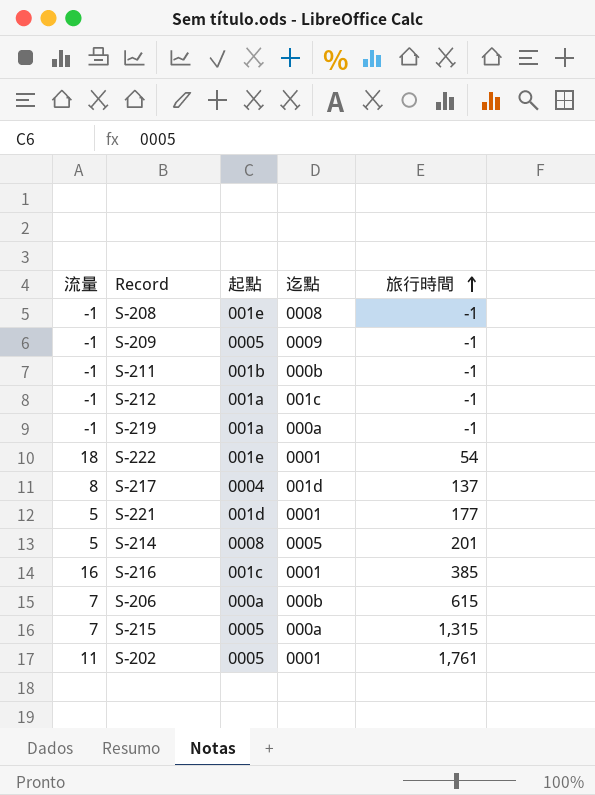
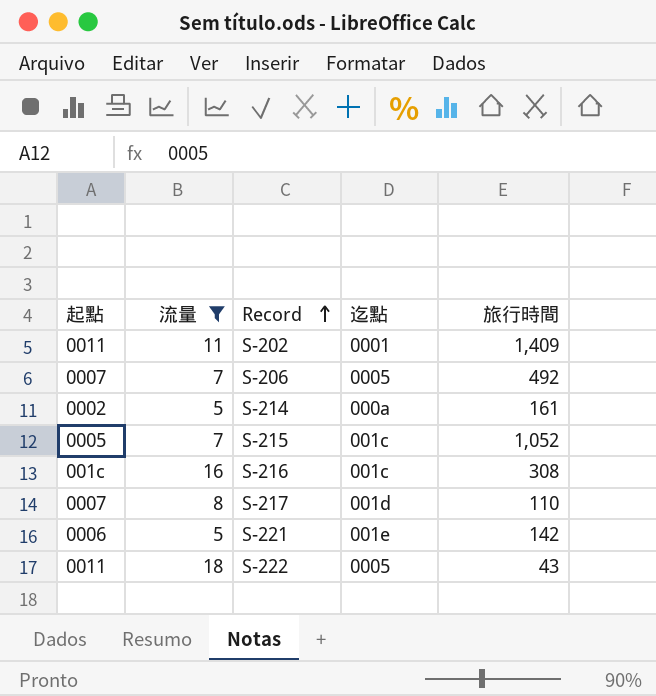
filter: none -> 流量 != -1
row order: 旅行時間 ascending -> Record ascending
column 起點 | position: 3 -> 1
S-202 | 起點: 0005 -> 0011
S-202 | 旅行時間: 1,761 -> 1,409
S-206 | 起點: 000a -> 0007
S-206 | 迄點: 000b -> 0005
S-206 | 旅行時間: 615 -> 492
S-214 | 起點: 0008 -> 0002
S-214 | 迄點: 0005 -> 000a
S-214 | 旅行時間: 201 -> 161
S-215 | 迄點: 000a -> 001c
S-215 | 旅行時間: 1,315 -> 1,052
S-216 | 迄點: 0001 -> 001c
S-216 | 旅行時間: 385 -> 308
S-217 | 起點: 0004 -> 0007
S-217 | 旅行時間: 137 -> 110
S-221 | 起點: 001d -> 0006
S-221 | 迄點: 0001 -> 001e
S-221 | 旅行時間: 177 -> 142
S-222 | 起點: 001e -> 0011
S-222 | 迄點: 0001 -> 0005
S-222 | 旅行時間: 54 -> 43

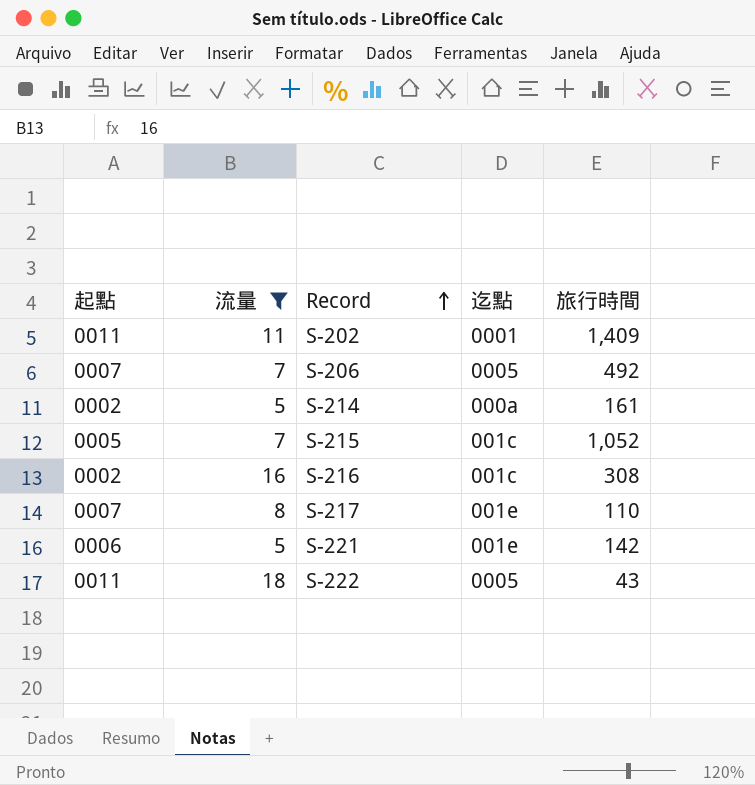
S-216 | 起點: 001c -> 0002
S-217 | 迄點: 001d -> 001e

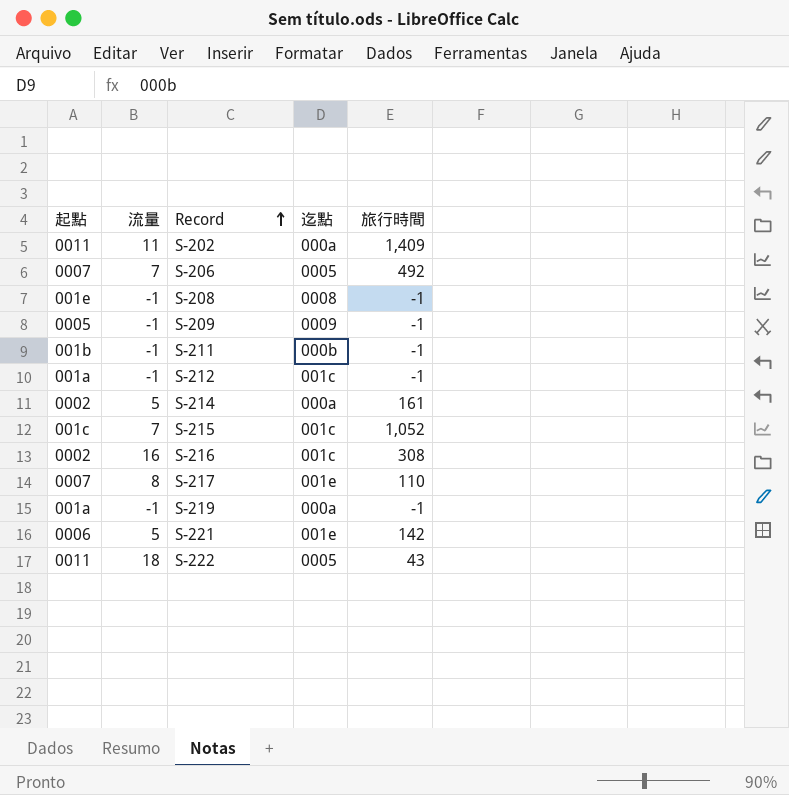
filter: 流量 != -1 -> none
S-202 | 迄點: 0001 -> 000a
S-215 | 起點: 0005 -> 001c

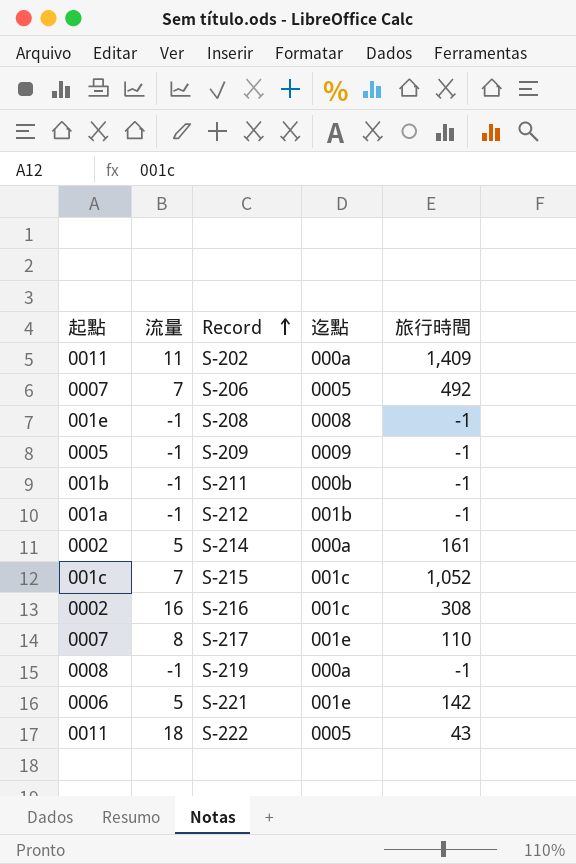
S-212 | 迄點: 001c -> 001b
S-219 | 起點: 001a -> 0008

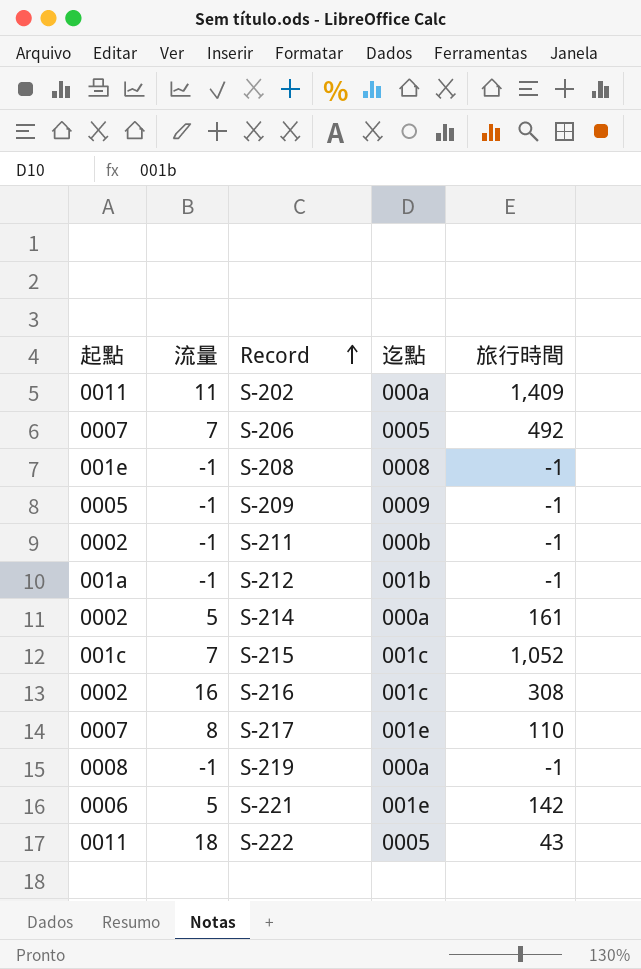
S-211 | 起點: 001b -> 0002

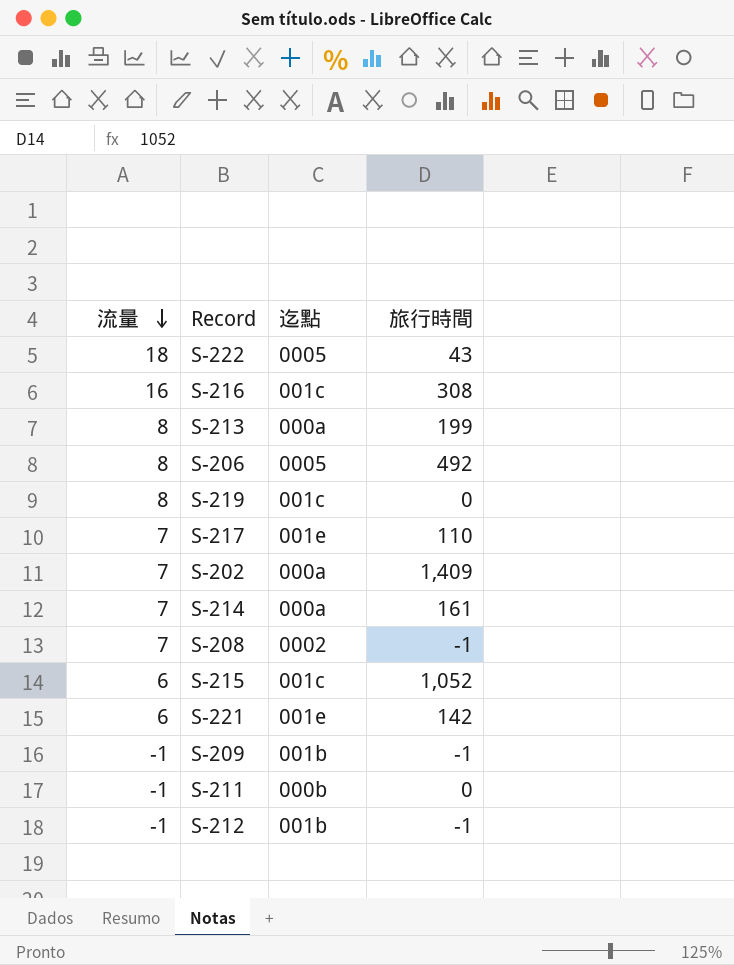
row order: Record ascending -> 流量 descending
column 起點 | position: 1 -> none
row S-213: none -> 8 | 000a | 199
S-206 | 流量: 7 -> 8
S-219 | 流量: -1 -> 8
S-219 | 迄點: 000a -> 001c
S-219 | 旅行時間: -1 -> 0
S-217 | 流量: 8 -> 7
S-202 | 流量: 11 -> 7
S-214 | 流量: 5 -> 7
S-208 | 流量: -1 -> 7
S-208 | 迄點: 0008 -> 0002
S-215 | 流量: 7 -> 6
S-221 | 流量: 5 -> 6
S-209 | 迄點: 0009 -> 001b
S-211 | 旅行時間: -1 -> 0

